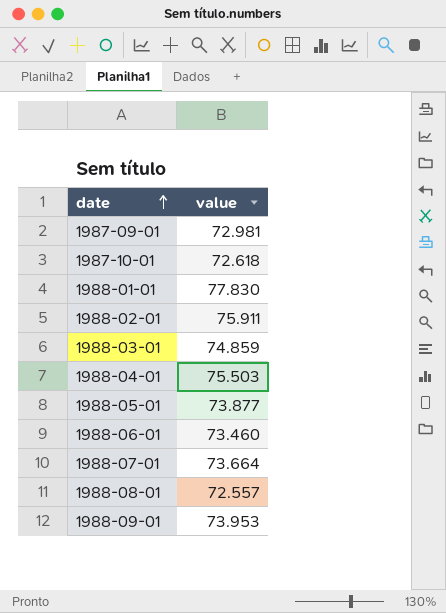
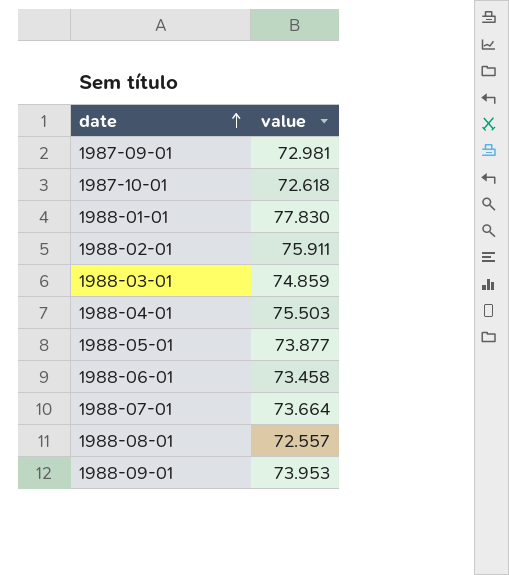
1988-06-01 | value: 73.460 -> 73.458

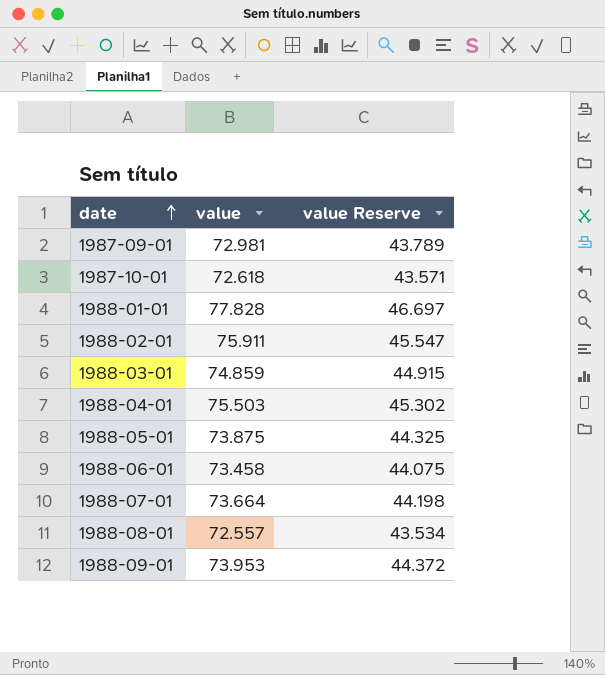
column value Reserve | formula: none -> [value] * 0.6
1988-01-01 | value: 77.830 -> 77.828
1988-05-01 | value: 73.877 -> 73.875

